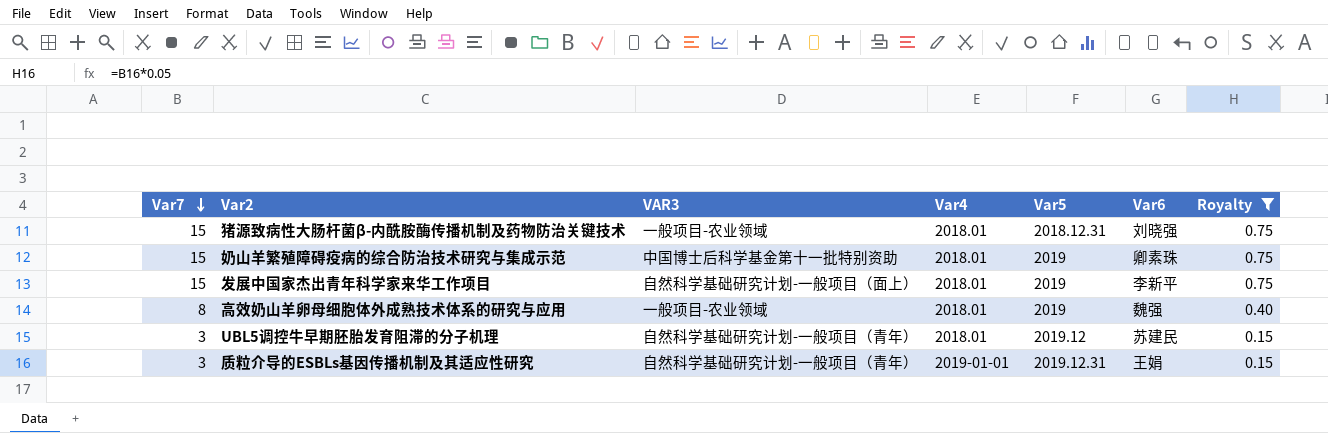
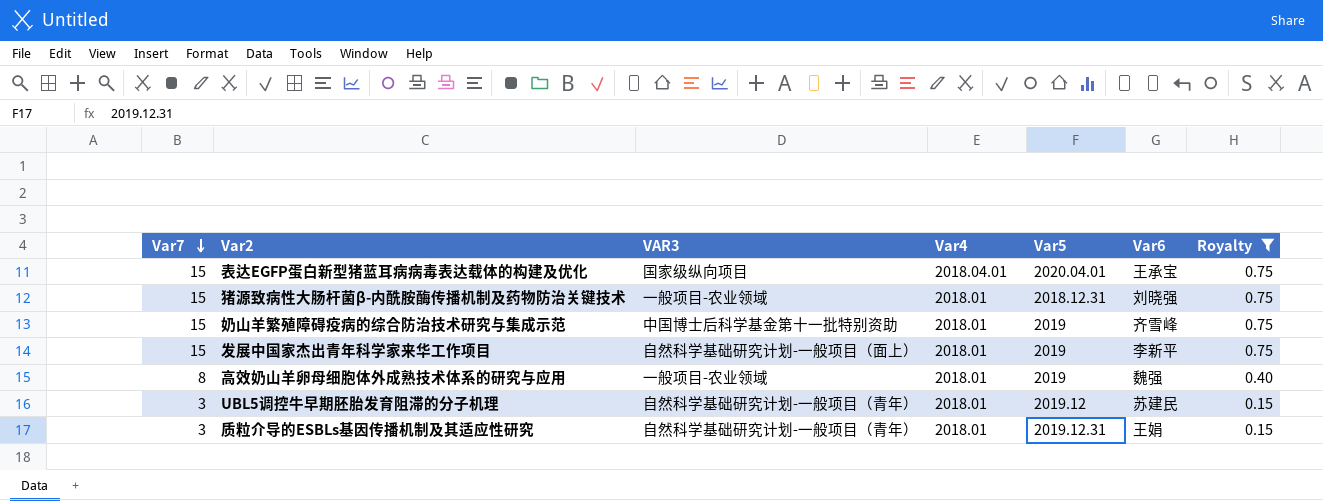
row 表达EGFP蛋白新型猪蓝耳病病毒表达载体的构建及优化: none -> 15 | 国家级纵向项目 | 2018.04.01 | 2020.04.01 | 王承宝 | 0.75
奶山羊繁殖障碍疫病的综合防治技术研究与集成示范 | Var6: 卿素珠 -> 齐雪峰
质粒介导的ESBLs基因传播机制及其适应性研究 | Var4: 2019-01-01 -> 2018.01

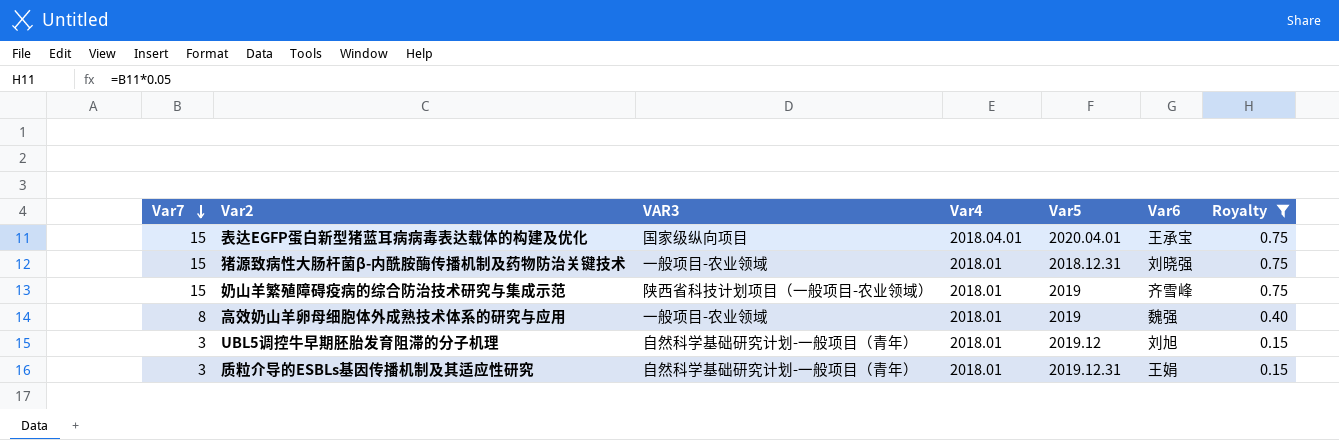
row 发展中国家杰出青年科学家来华工作项目: 15 | 自然科学基础研究计划-一般项目（面上） | 2018.01 | 2019 | 李新平 | 0.75 -> none
奶山羊繁殖障碍疫病的综合防治技术研究与集成示范 | VAR3: 中国博士后科学基金第十一批特别资助 -> 陕西省科技计划项目（一般项目-农业领域）
UBL5调控牛早期胚胎发育阻滞的分子机理 | Var6: 苏建民 -> 刘旭

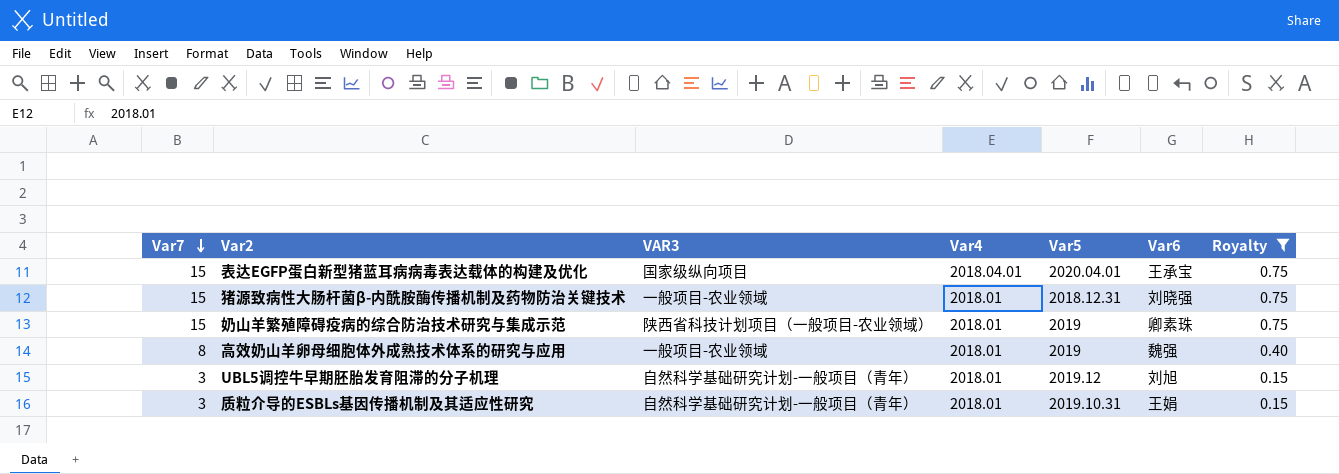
奶山羊繁殖障碍疫病的综合防治技术研究与集成示范 | Var6: 齐雪峰 -> 卿素珠
质粒介导的ESBLs基因传播机制及其适应性研究 | Var5: 2019.12.31 -> 2019.10.31

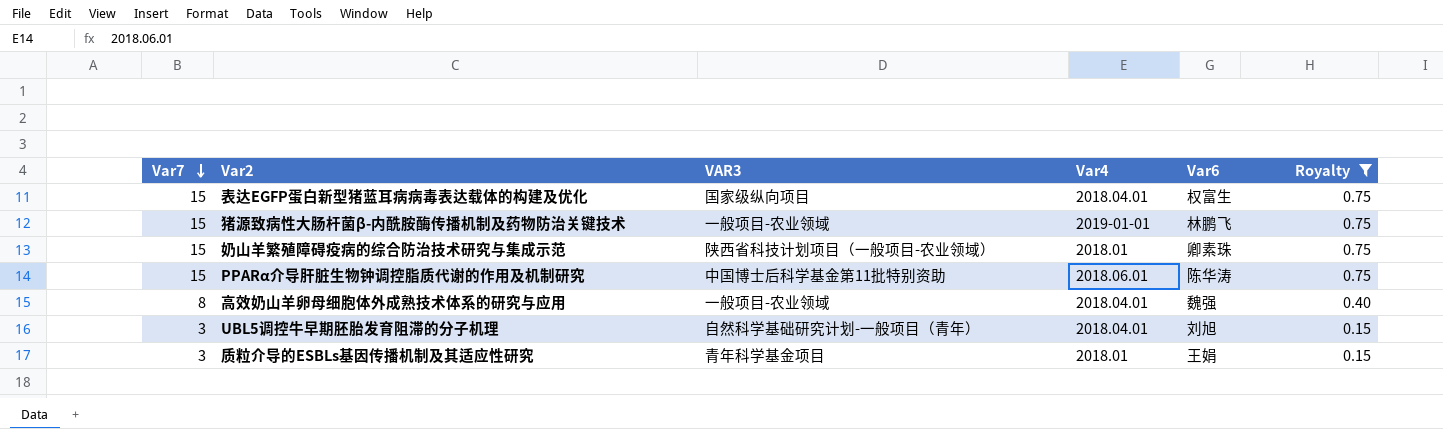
column Var5 | position: 5 -> none
表达EGFP蛋白新型猪蓝耳病病毒表达载体的构建及优化 | Var6: 王承宝 -> 权富生
猪源致病性大肠杆菌β-内酰胺酶传播机制及药物防治关键技术 | Var4: 2018.01 -> 2019-01-01
猪源致病性大肠杆菌β-内酰胺酶传播机制及药物防治关键技术 | Var6: 刘晓强 -> 林鹏飞
row PPARα介导肝脏生物钟调控脂质代谢的作用及机制研究: none -> 15 | 中国博士后科学基金第11批特别资助 | 2018.06.01 | 陈华涛 | 0.75
高效奶山羊卵母细胞体外成熟技术体系的研究与应用 | Var4: 2018.01 -> 2018.04.01
UBL5调控牛早期胚胎发育阻滞的分子机理 | Var4: 2018.01 -> 2018.04.01
质粒介导的ESBLs基因传播机制及其适应性研究 | VAR3: 自然科学基础研究计划-一般项目（青年） -> 青年科学基金项目

